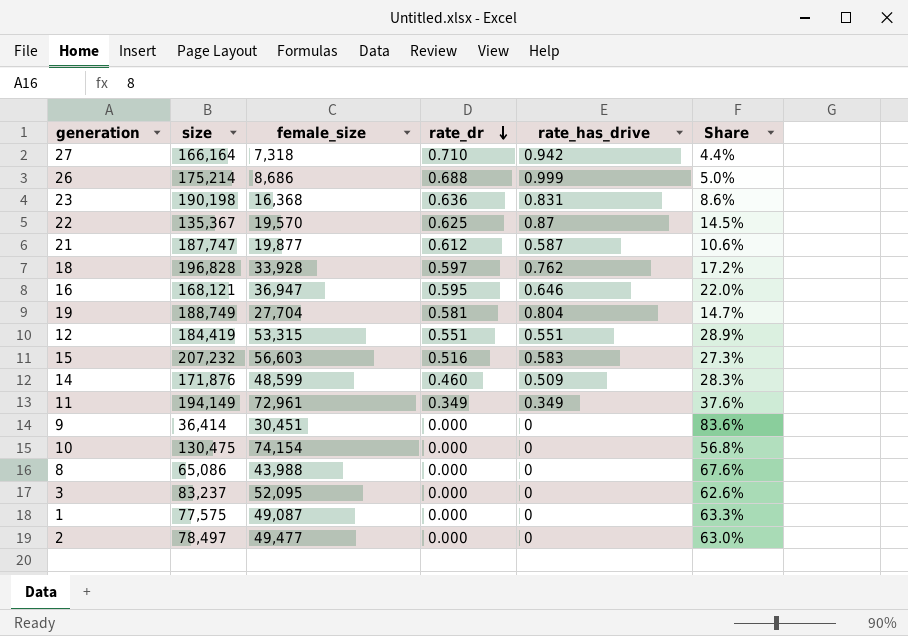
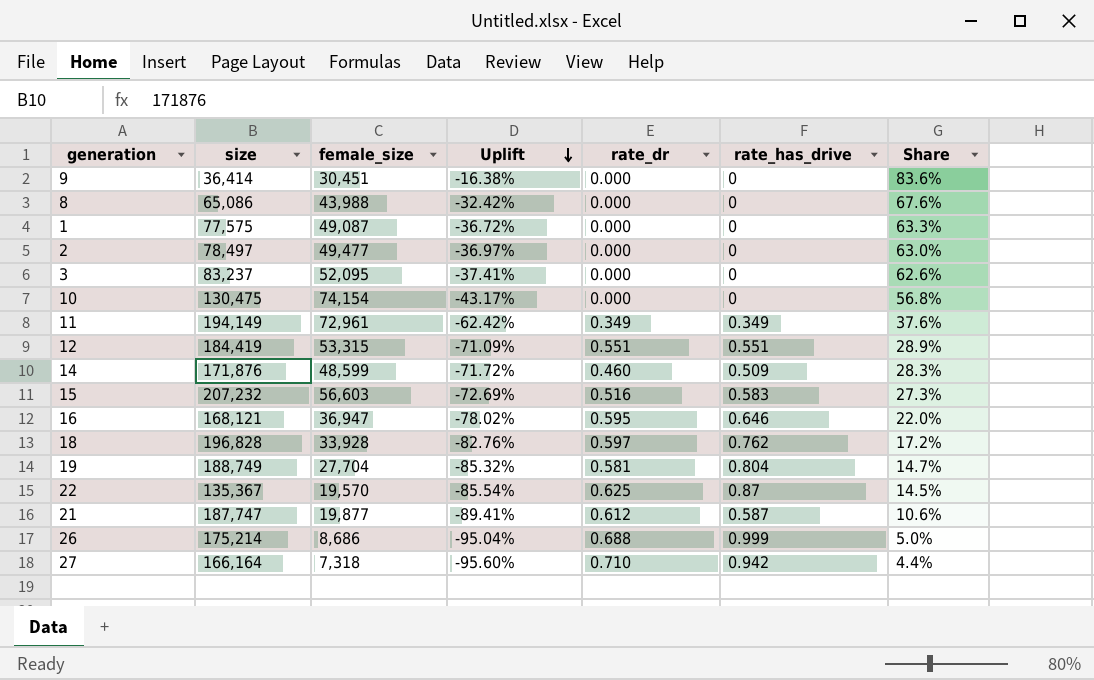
row order: rate_dr descending -> Uplift descending
column Uplift | formula: none -> ([female_size] - [size]) / [size]
row 23: 190,198 | 16,368 | 0.636 | 0.831 | 8.6% -> none

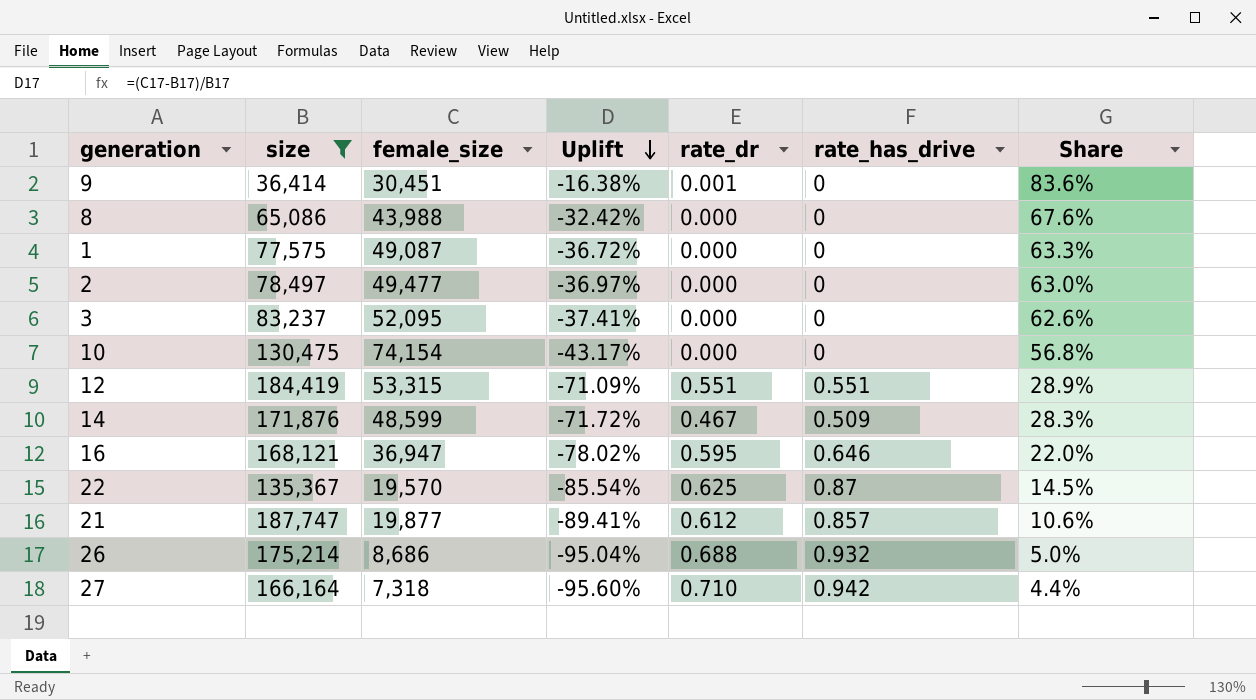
filter: none -> size <= 187,747
9 | rate_dr: 0.000 -> 0.001
14 | rate_dr: 0.460 -> 0.467
21 | rate_has_drive: 0.587 -> 0.857
26 | rate_has_drive: 0.999 -> 0.932

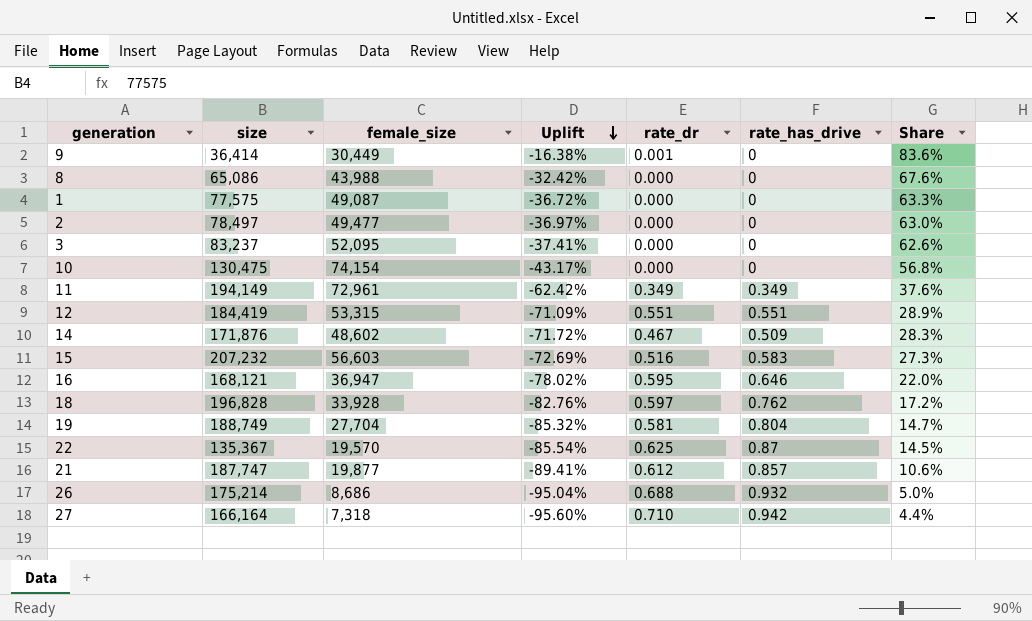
filter: size <= 187,747 -> none
9 | female_size: 30,451 -> 30,449
14 | female_size: 48,599 -> 48,602

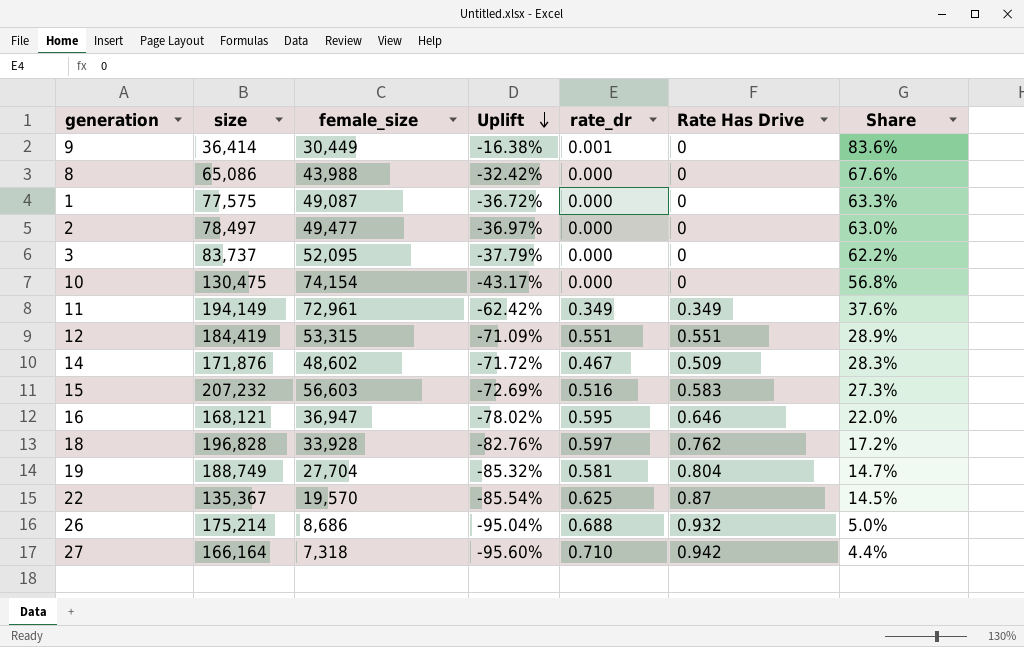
column name: rate_has_drive -> Rate Has Drive
row 21: 187,747 | 19,877 | -89.41% | 0.612 | 0.857 | 10.6% -> none
3 | size: 83,237 -> 83,737
3 | Uplift: -37.41% -> -37.79%
3 | Share: 62.6% -> 62.2%

